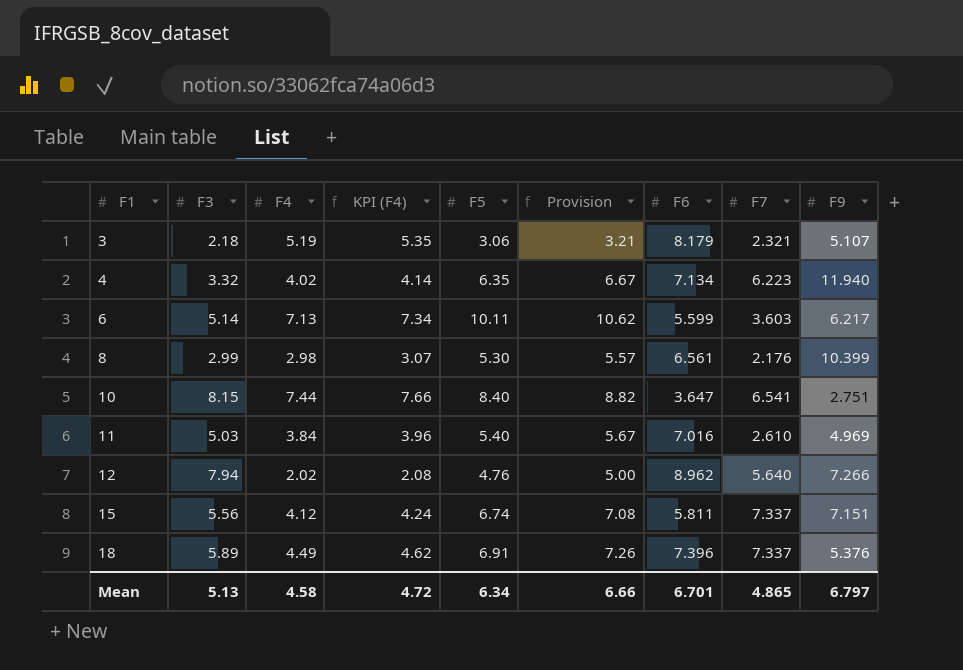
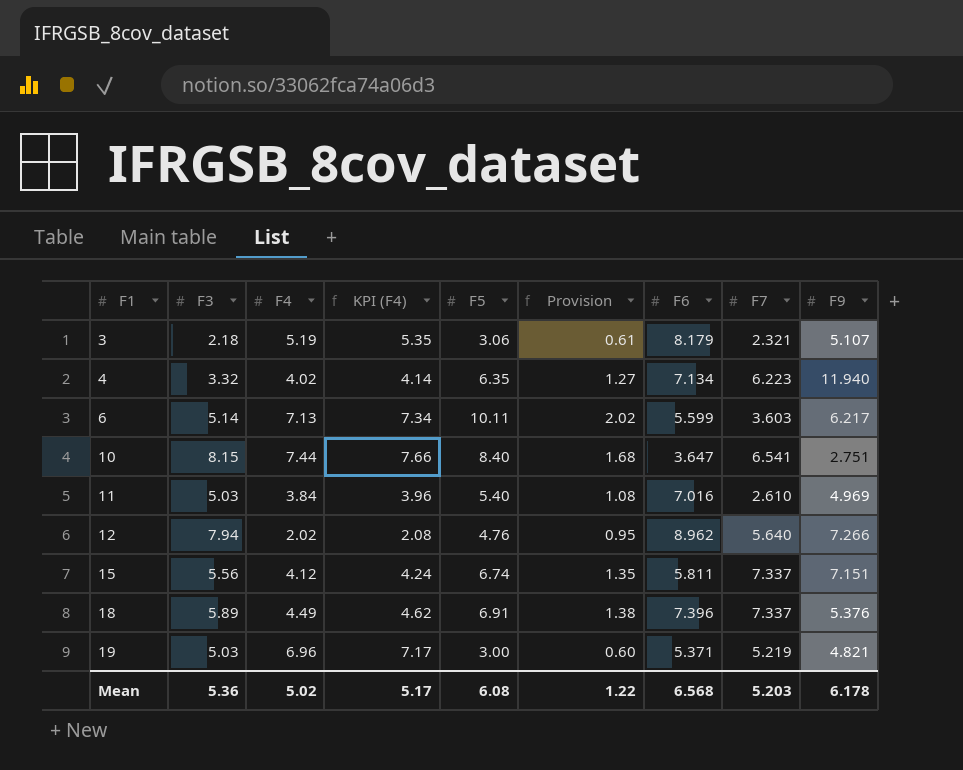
column Provision | formula: [F5] * 1.05 -> [F5] * 0.2
row 8: 2.99 | 2.98 | 3.07 | 5.30 | 5.57 | 6.561 | 2.176 | 10.399 -> none
row 19: none -> 5.03 | 6.96 | 7.17 | 3.00 | 0.60 | 5.371 | 5.219 | 4.821
Mean | F3: 5.13 -> 5.36
Mean | F4: 4.58 -> 5.02
Mean | KPI (F4): 4.72 -> 5.17
Mean | F5: 6.34 -> 6.08
Mean | Provision: 6.66 -> 1.22
Mean | F6: 6.701 -> 6.568
Mean | F7: 4.865 -> 5.203
Mean | F9: 6.797 -> 6.178

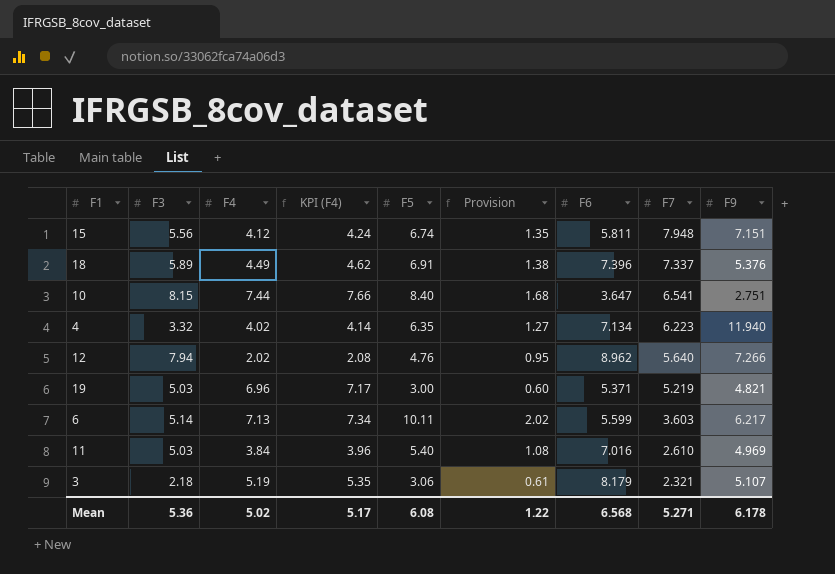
row order: F1 ascending -> F7 descending
15 | F7: 7.337 -> 7.948
Mean | F7: 5.203 -> 5.271

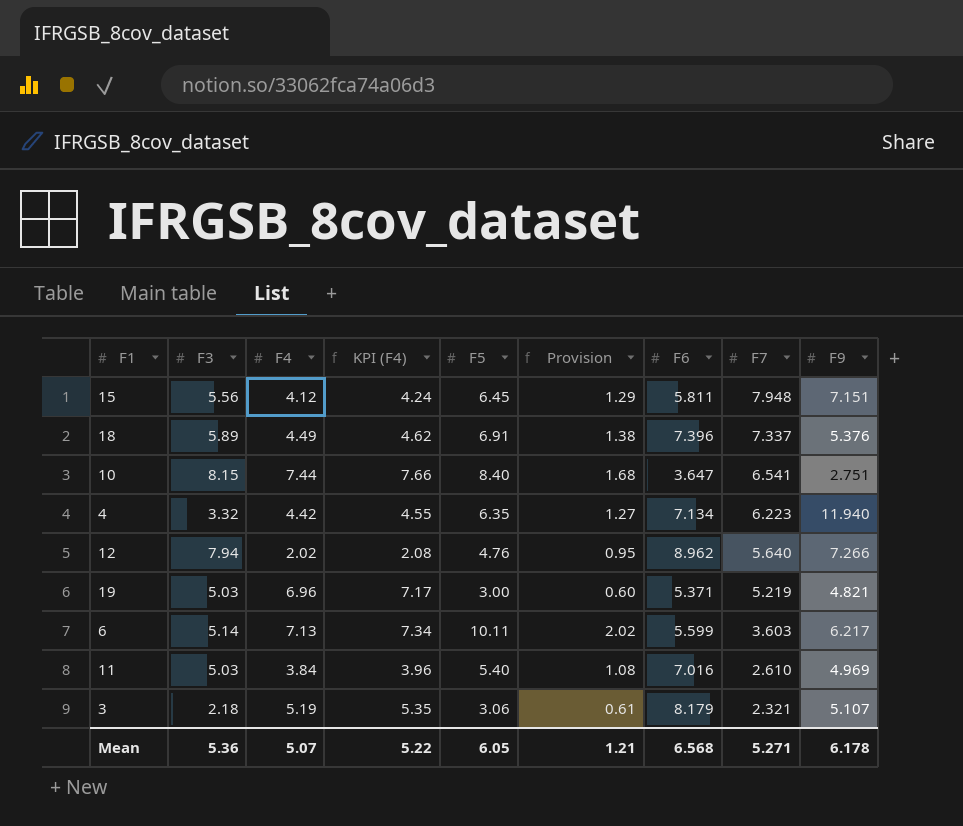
15 | F5: 6.74 -> 6.45
15 | Provision: 1.35 -> 1.29
4 | F4: 4.02 -> 4.42
4 | KPI (F4): 4.14 -> 4.55
Mean | F4: 5.02 -> 5.07
Mean | KPI (F4): 5.17 -> 5.22
Mean | F5: 6.08 -> 6.05
Mean | Provision: 1.22 -> 1.21

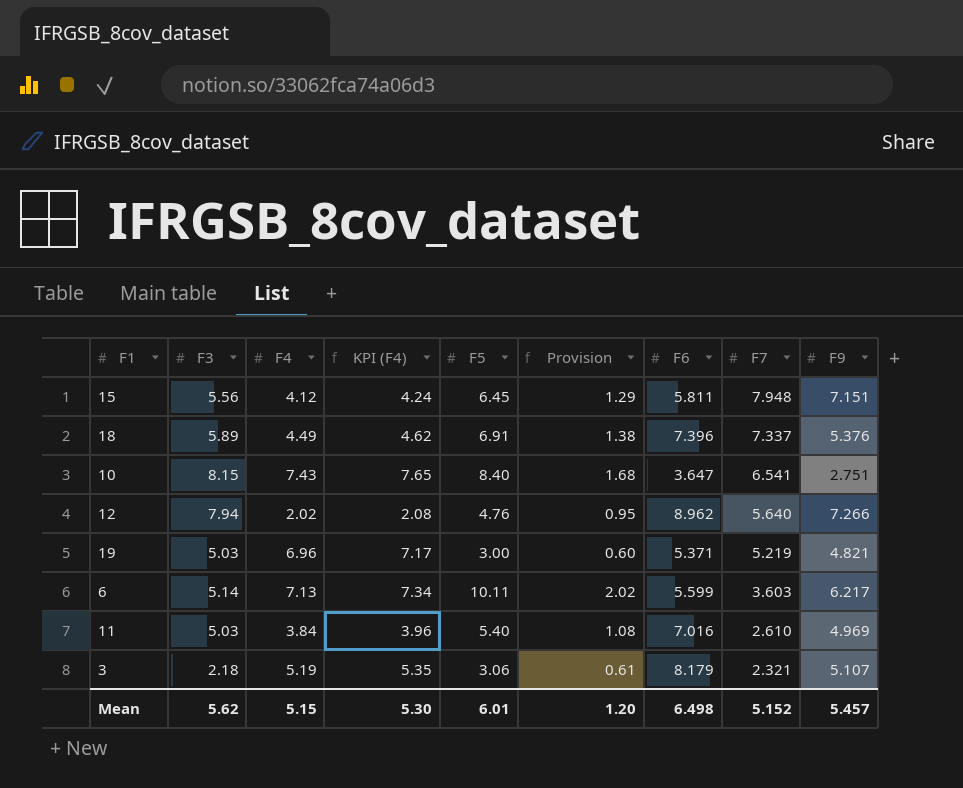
row 4: 3.32 | 4.42 | 4.55 | 6.35 | 1.27 | 7.134 | 6.223 | 11.940 -> none
10 | F4: 7.44 -> 7.43
10 | KPI (F4): 7.66 -> 7.65
Mean | F3: 5.36 -> 5.62
Mean | F4: 5.07 -> 5.15
Mean | KPI (F4): 5.22 -> 5.30
Mean | F5: 6.05 -> 6.01
Mean | Provision: 1.21 -> 1.20
Mean | F6: 6.568 -> 6.498
Mean | F7: 5.271 -> 5.152
Mean | F9: 6.178 -> 5.457

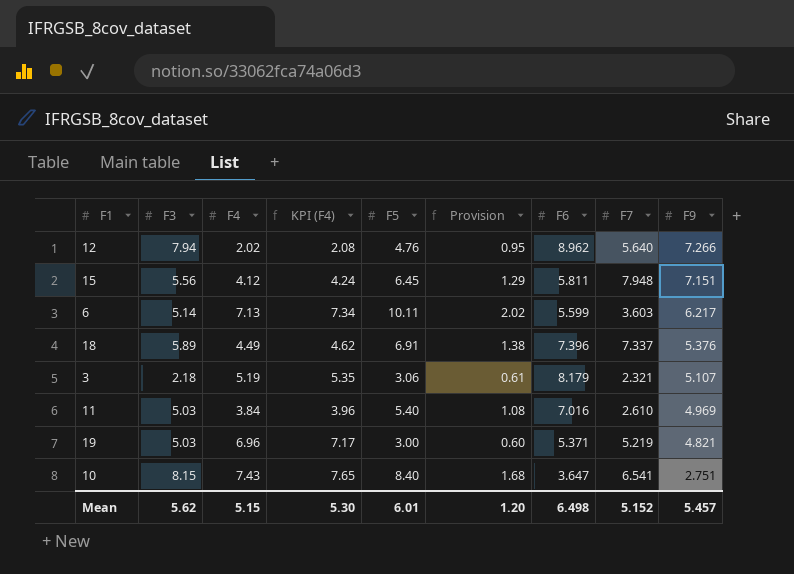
row order: F7 descending -> F9 descending

